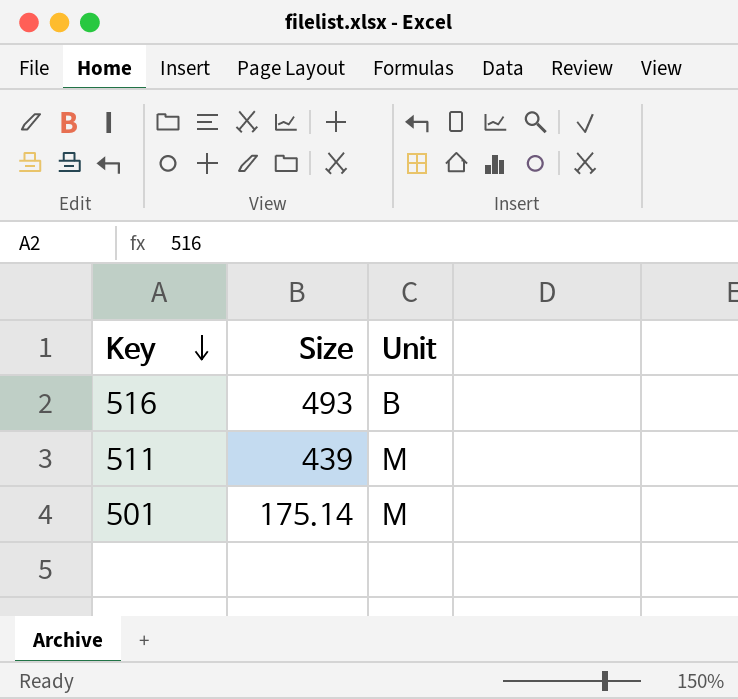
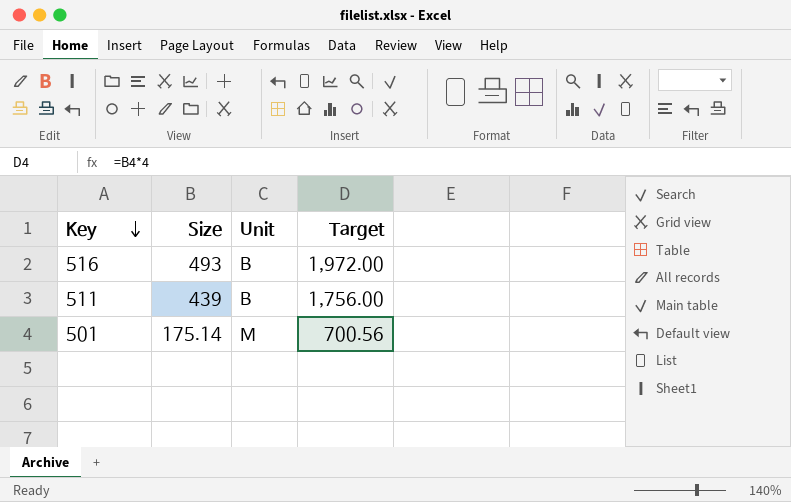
column Target | formula: none -> [Size] * 4
511 | Unit: M -> B

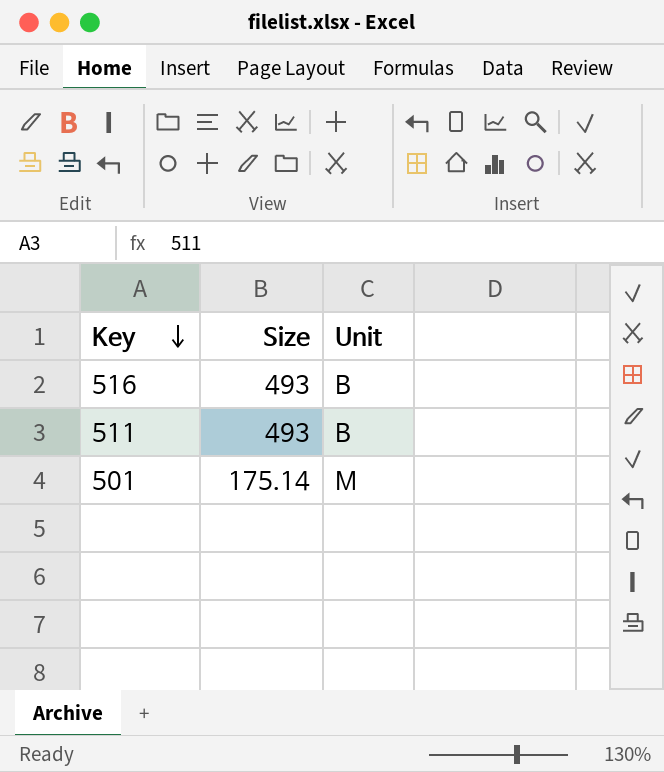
column Target | formula: [Size] * 4 -> none
511 | Size: 439 -> 493

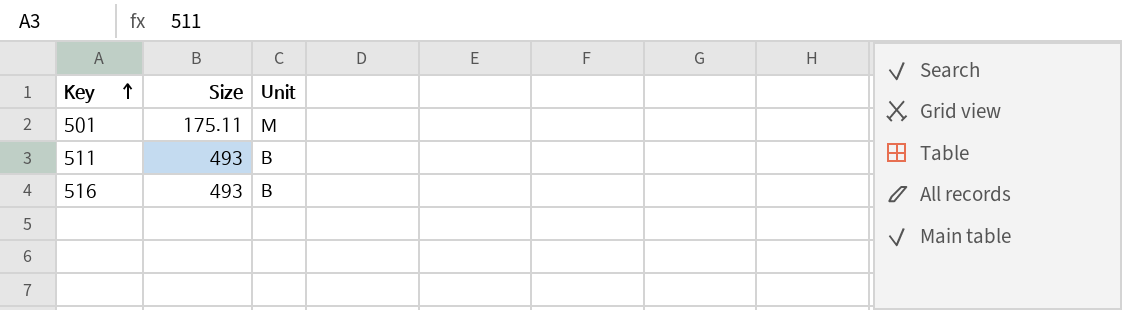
row order: Key descending -> Key ascending
501 | Size: 175.14 -> 175.11

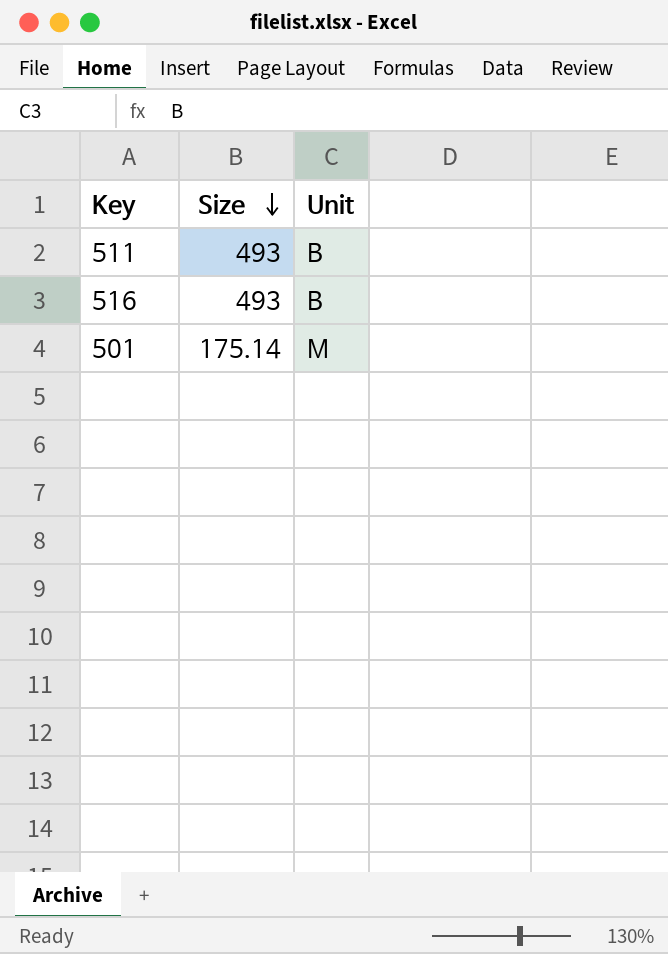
row order: Key ascending -> Size descending
501 | Size: 175.11 -> 175.14

